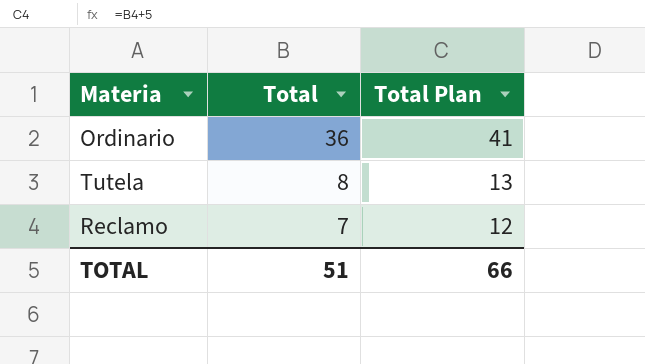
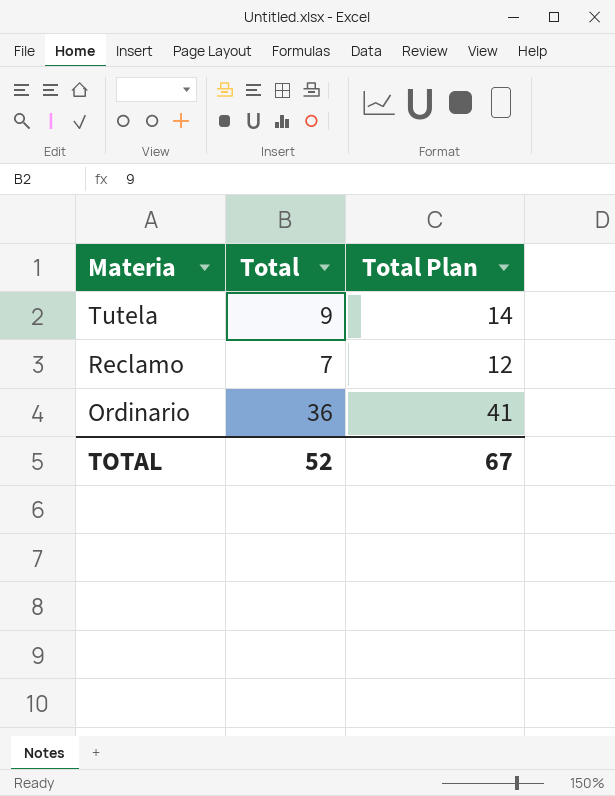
row order: Total descending -> Materia descending
Tutela | Total: 8 -> 9
Tutela | Total Plan: 13 -> 14
TOTAL | Total: 51 -> 52
TOTAL | Total Plan: 66 -> 67

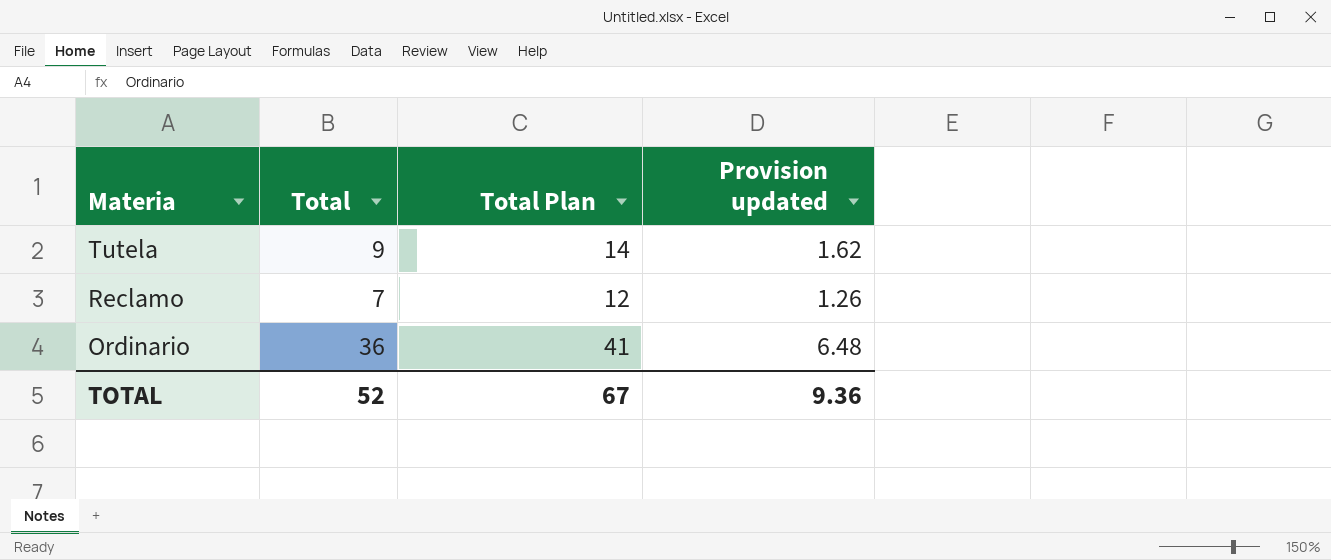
column Provision updated | formula: none -> [Total] * 0.18

